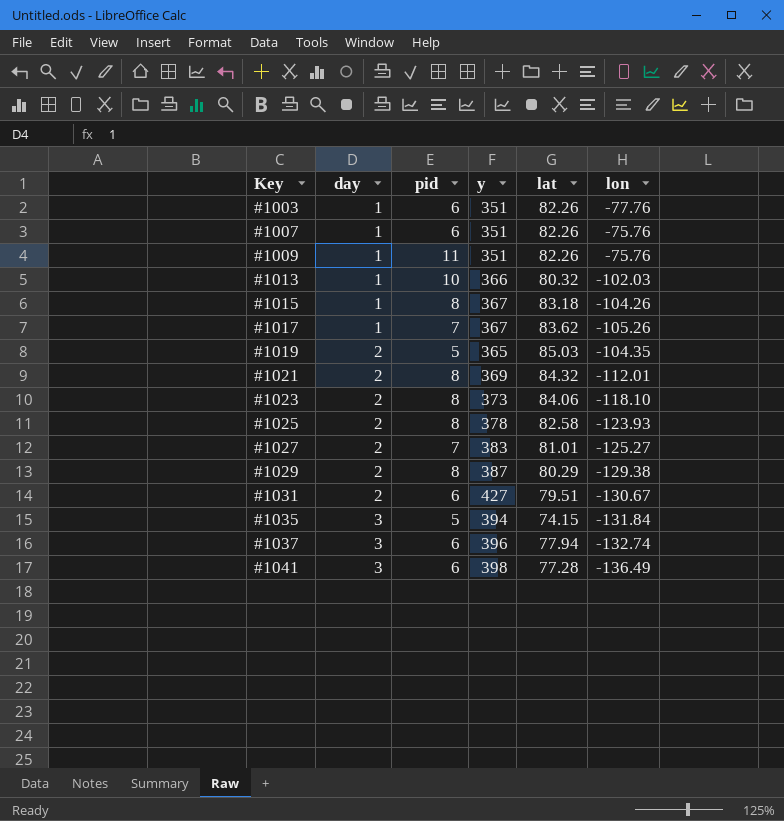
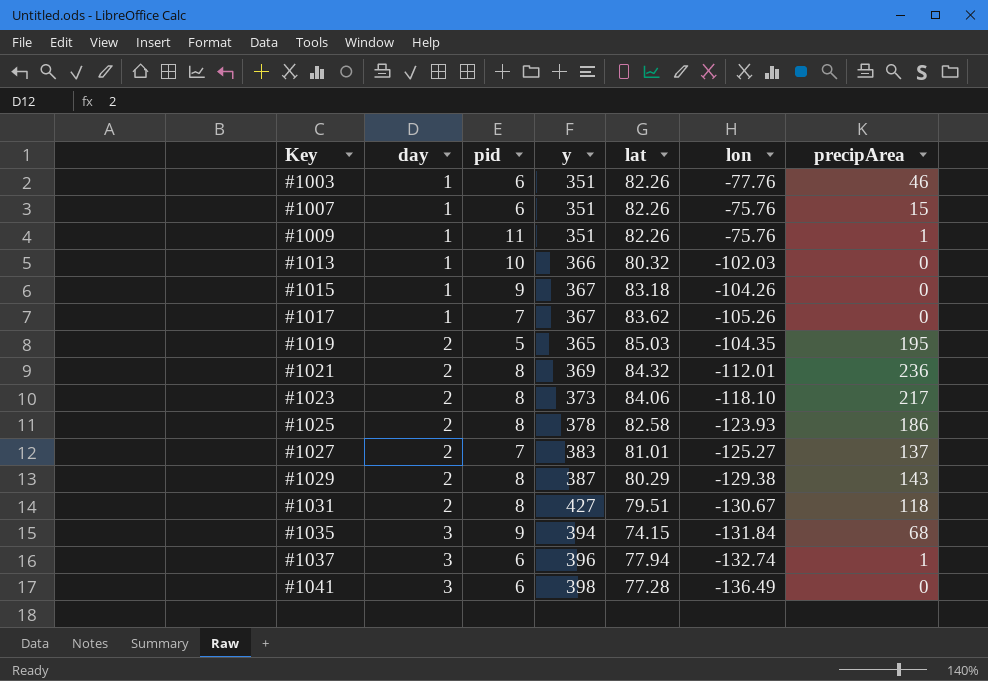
column precipArea | position: none -> 7
#1015 | pid: 8 -> 9
#1031 | pid: 6 -> 8
#1035 | pid: 5 -> 9

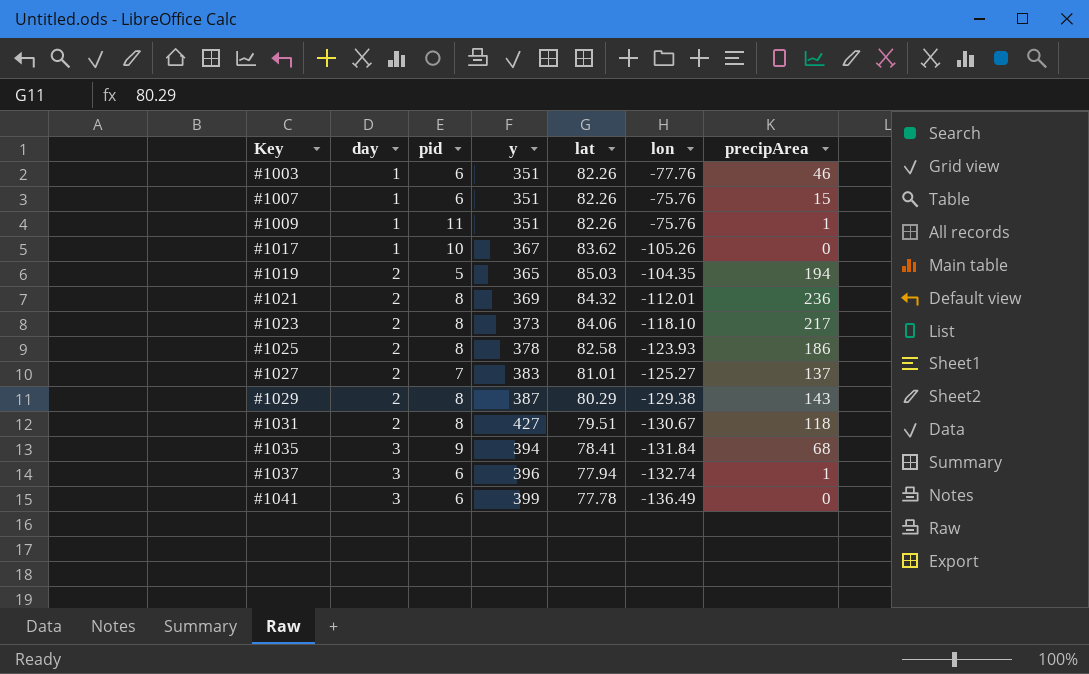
row #1013: 1 | 10 | 366 | 80.32 | -102.03 | 0 -> none
row #1015: 1 | 9 | 367 | 83.18 | -104.26 | 0 -> none
#1017 | pid: 7 -> 10
#1019 | precipArea: 195 -> 194
#1035 | lat: 74.15 -> 78.41
#1041 | y: 398 -> 399
#1041 | lat: 77.28 -> 77.78

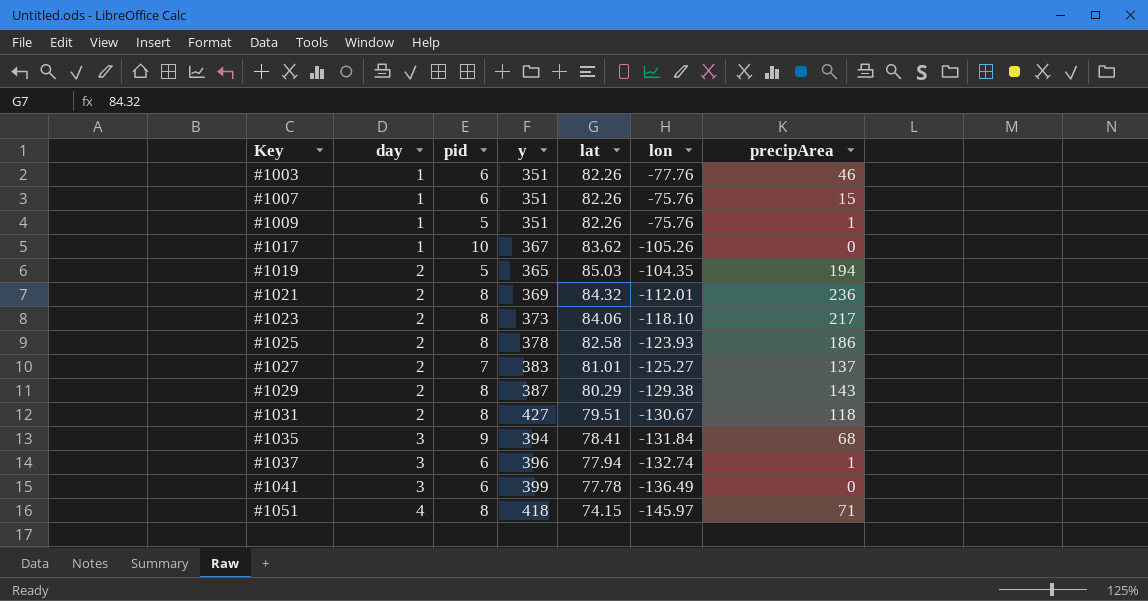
#1009 | pid: 11 -> 5
row #1051: none -> 4 | 8 | 418 | 74.15 | -145.97 | 71

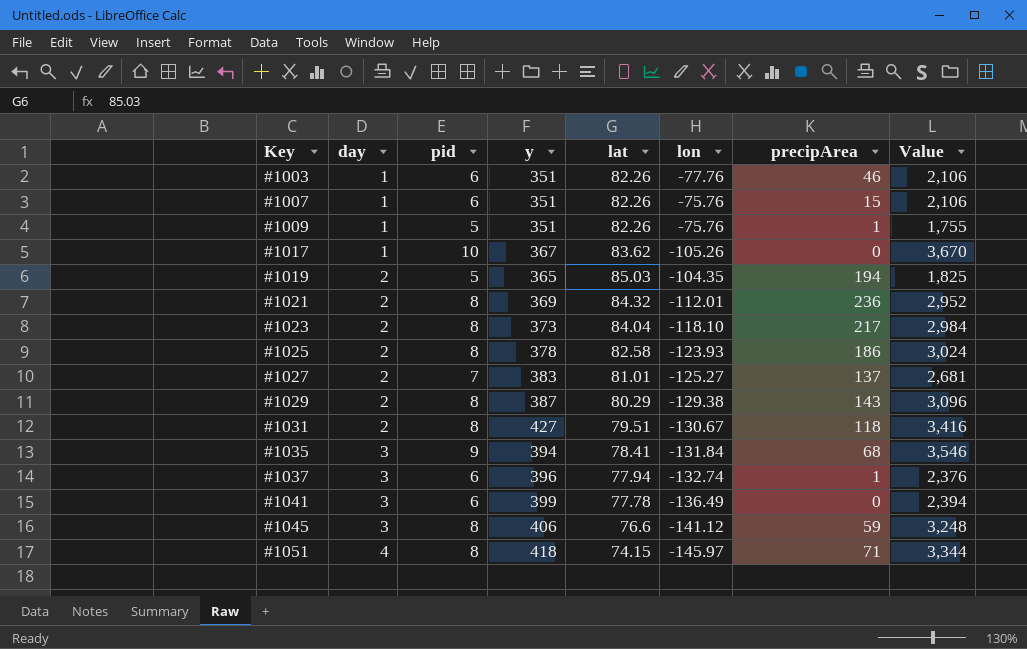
column Value | formula: none -> [pid] * [y]
#1023 | lat: 84.06 -> 84.04
row #1045: none -> 3 | 8 | 406 | 76.6 | -141.12 | 59 | 3,248

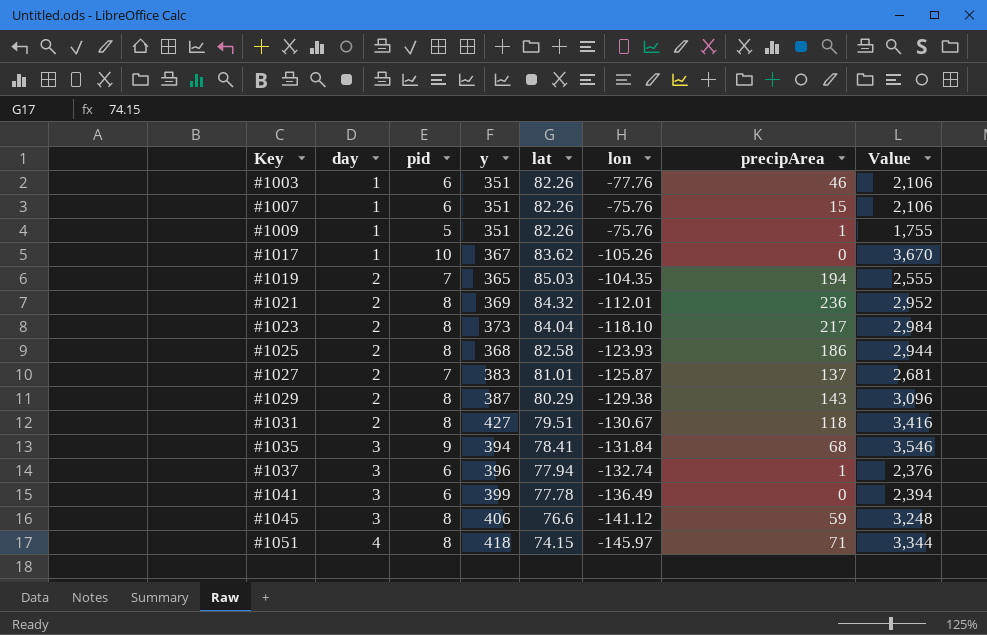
#1019 | pid: 5 -> 7
#1019 | Value: 1,825 -> 2,555
#1025 | y: 378 -> 368
#1025 | Value: 3,024 -> 2,944
#1027 | lon: -125.27 -> -125.87

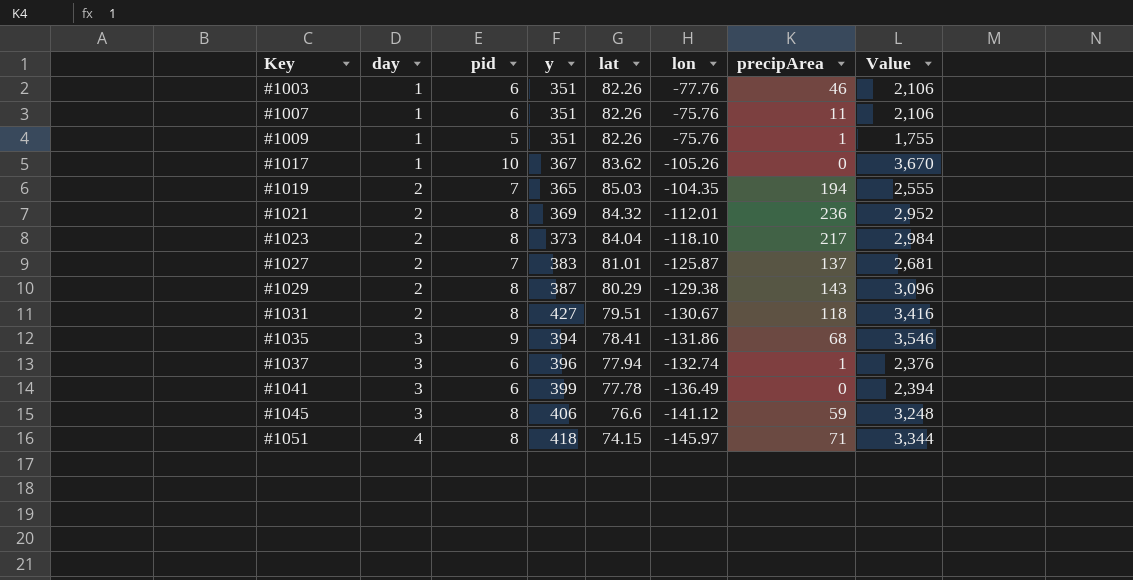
row #1025: 2 | 8 | 368 | 82.58 | -123.93 | 186 | 2,944 -> none
#1007 | precipArea: 15 -> 11
#1035 | lon: -131.84 -> -131.86

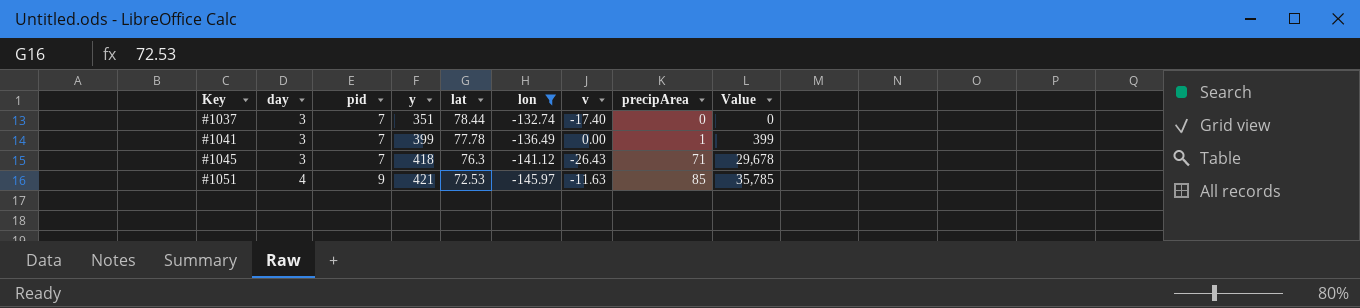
filter: none -> lon <= -132.74
column v | position: none -> 7
column Value | formula: [pid] * [y] -> [y] * [precipArea]
#1037 | pid: 6 -> 7
#1037 | y: 396 -> 351
#1037 | lat: 77.94 -> 78.44
#1037 | precipArea: 1 -> 0
#1041 | pid: 6 -> 7
#1041 | precipArea: 0 -> 1
#1045 | pid: 8 -> 7
#1045 | y: 406 -> 418
#1045 | lat: 76.6 -> 76.3
#1045 | precipArea: 59 -> 71
#1051 | pid: 8 -> 9
#1051 | y: 418 -> 421
#1051 | lat: 74.15 -> 72.53
#1051 | precipArea: 71 -> 85

